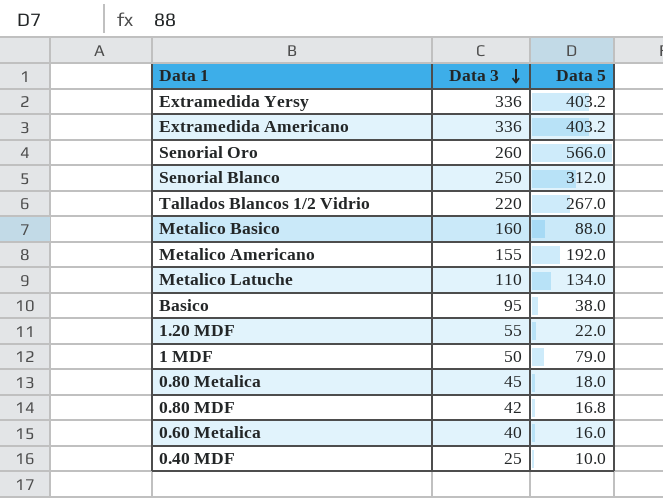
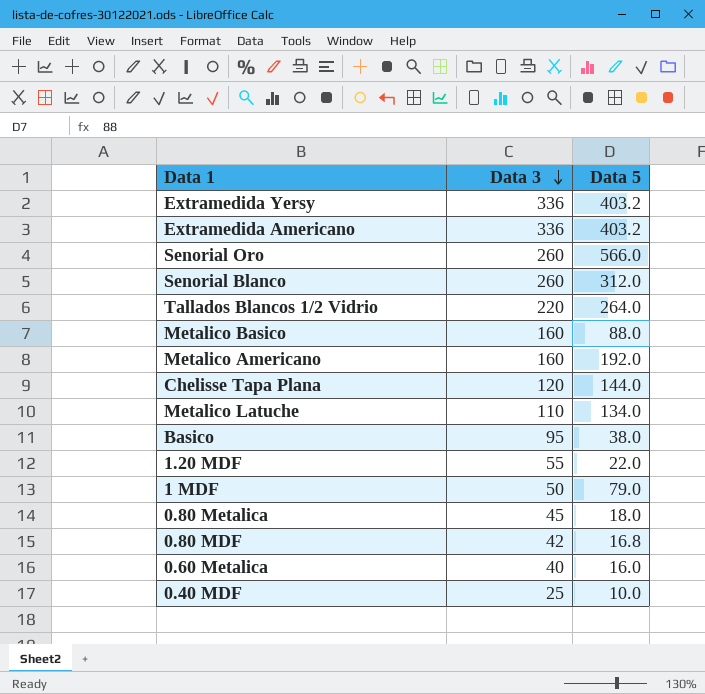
Senorial Blanco | Data 3: 250 -> 260
Tallados Blancos 1/2 Vidrio | Data 5: 267.0 -> 264.0
Metalico Americano | Data 3: 155 -> 160
row Chelisse Tapa Plana: none -> 120 | 144.0

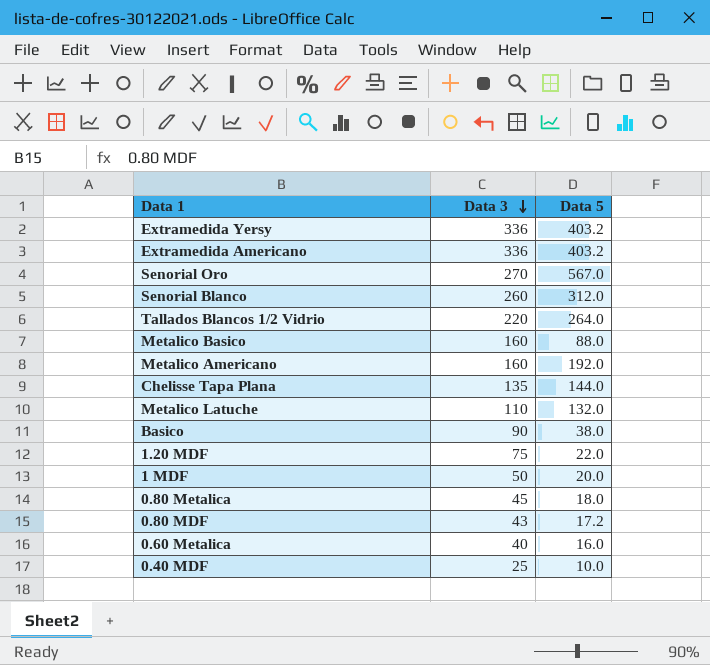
Senorial Oro | Data 3: 260 -> 270
Senorial Oro | Data 5: 566.0 -> 567.0
Chelisse Tapa Plana | Data 3: 120 -> 135
Metalico Latuche | Data 5: 134.0 -> 132.0
Basico | Data 3: 95 -> 90
1.20 MDF | Data 3: 55 -> 75
1 MDF | Data 5: 79.0 -> 20.0
0.80 MDF | Data 3: 42 -> 43
0.80 MDF | Data 5: 16.8 -> 17.2

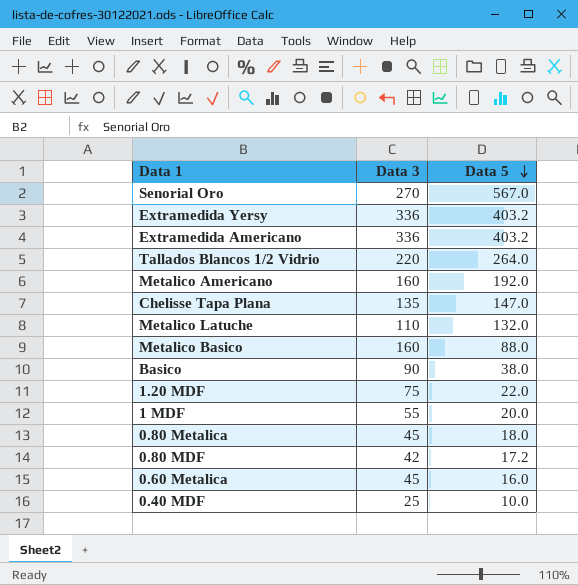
row order: Data 3 descending -> Data 5 descending
row Senorial Blanco: 260 | 312.0 -> none
Chelisse Tapa Plana | Data 5: 144.0 -> 147.0
1 MDF | Data 3: 50 -> 55
0.80 MDF | Data 3: 43 -> 42
0.60 Metalica | Data 3: 40 -> 45

